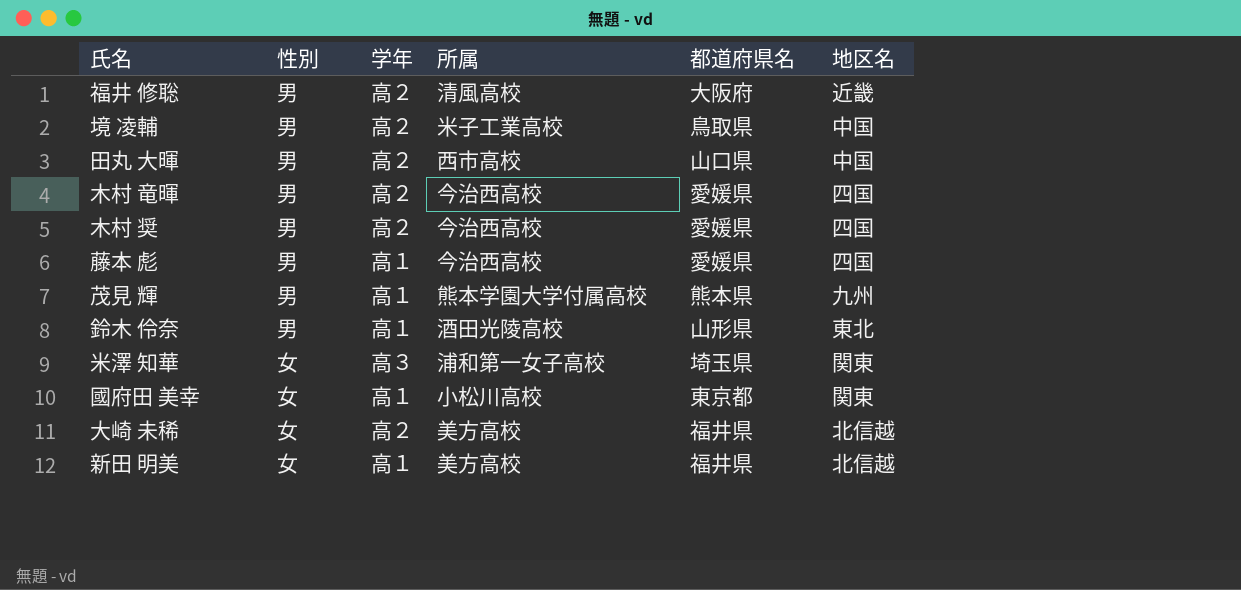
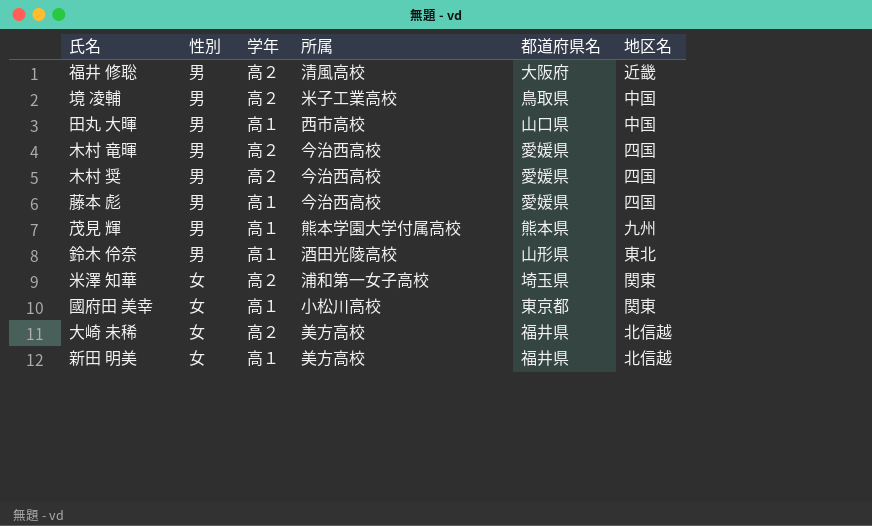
田丸 大暉 | 学年: 高２ -> 高１
米澤 知華 | 学年: 高３ -> 高２

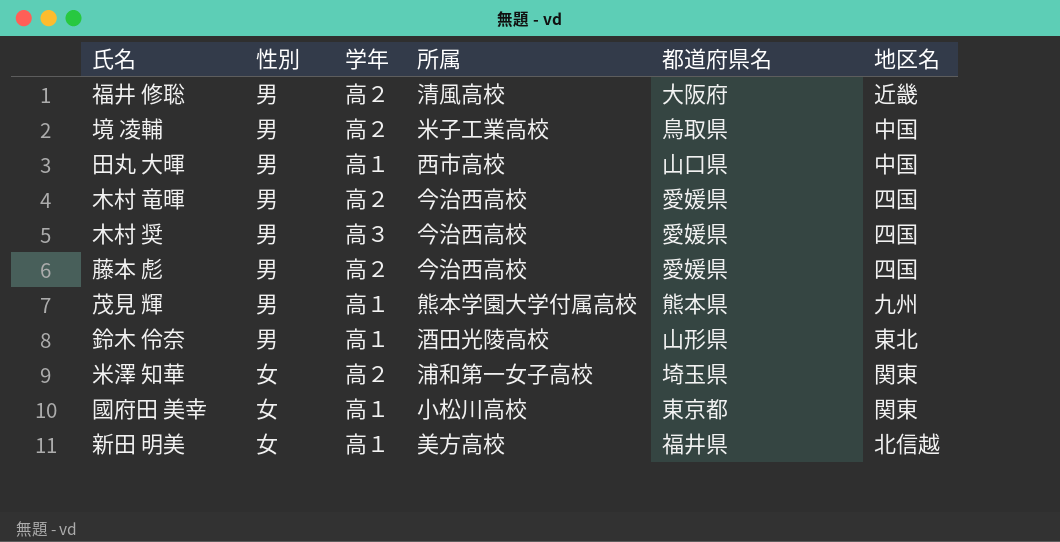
row 大崎 未稀: 女 | 高２ | 美方高校 | 福井県 | 北信越 -> none
木村 奨 | 学年: 高２ -> 高３
藤本 彪 | 学年: 高１ -> 高２

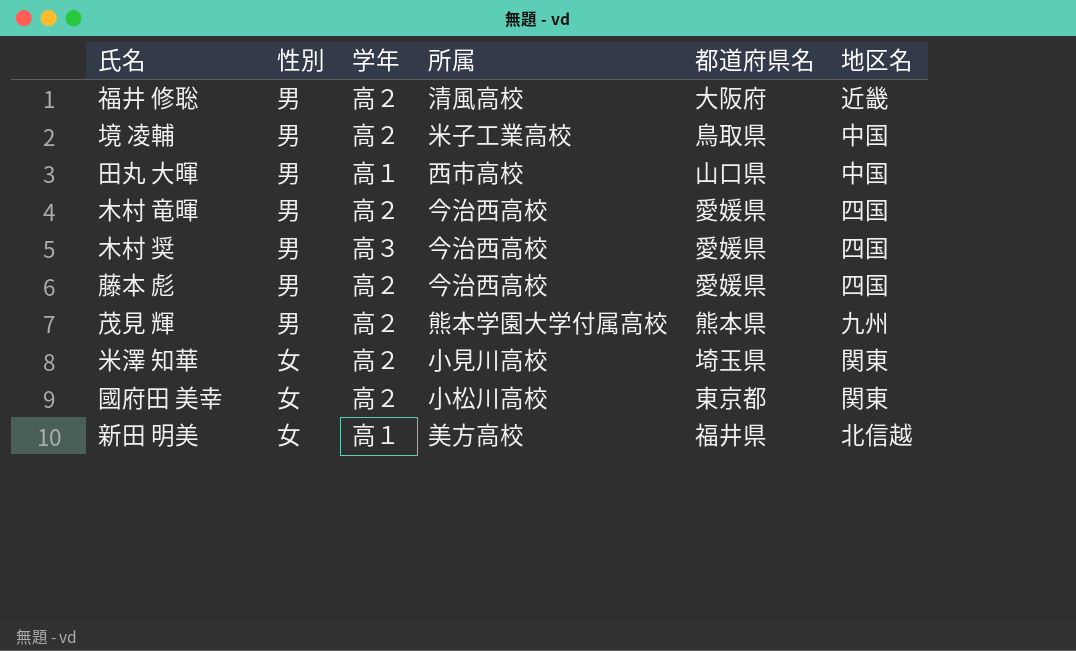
row 鈴木 伶奈: 男 | 高１ | 酒田光陵高校 | 山形県 | 東北 -> none
茂見 輝 | 学年: 高１ -> 高２
米澤 知華 | 所属: 浦和第一女子高校 -> 小見川高校
國府田 美幸 | 学年: 高１ -> 高２

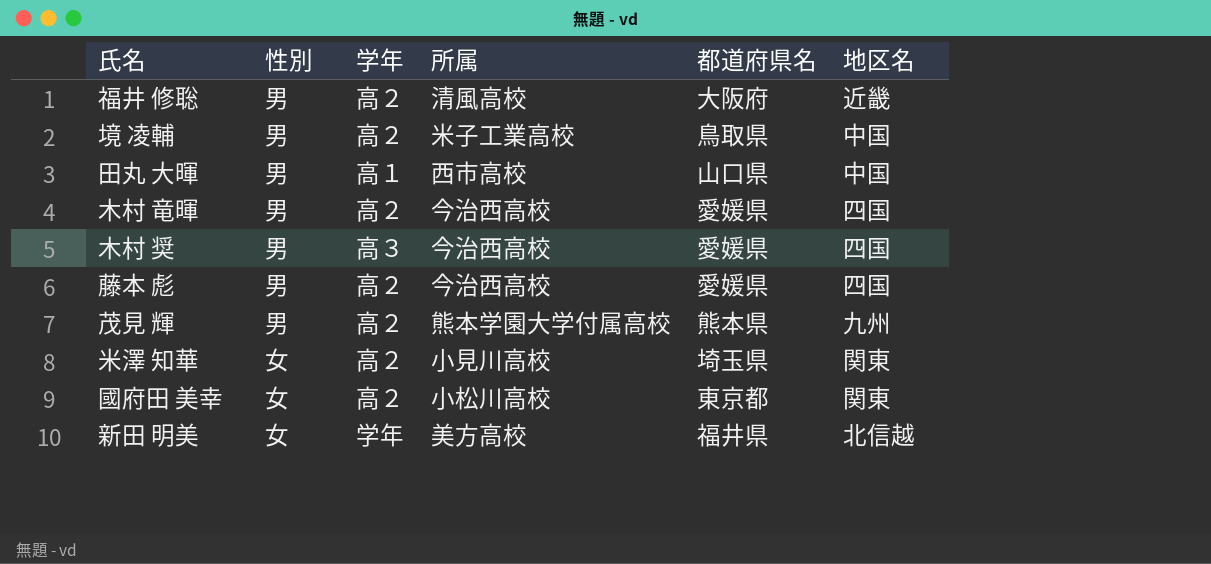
新田 明美 | 学年: 高１ -> 学年

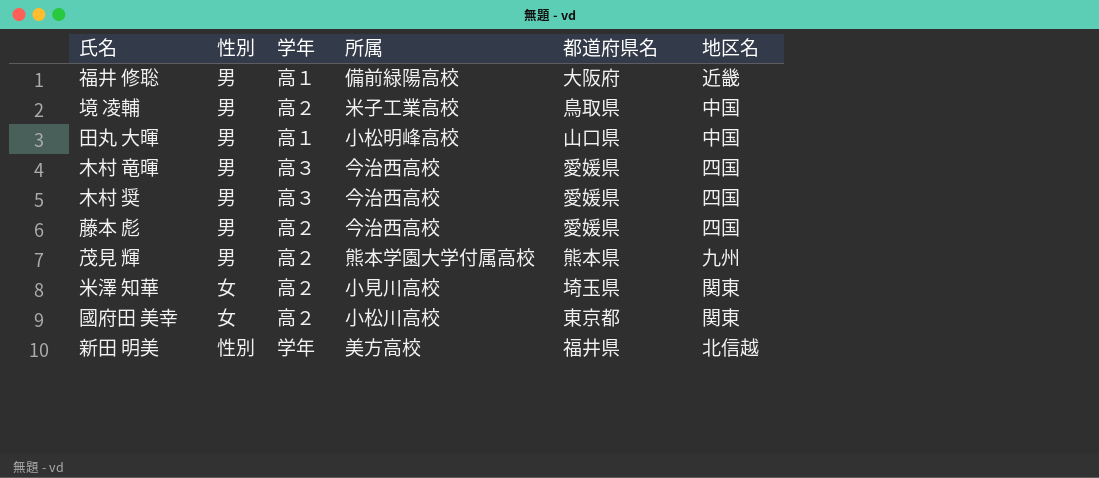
福井 修聡 | 学年: 高２ -> 高１
福井 修聡 | 所属: 清風高校 -> 備前緑陽高校
田丸 大暉 | 所属: 西市高校 -> 小松明峰高校
木村 竜暉 | 学年: 高２ -> 高３
新田 明美 | 性別: 女 -> 性別

